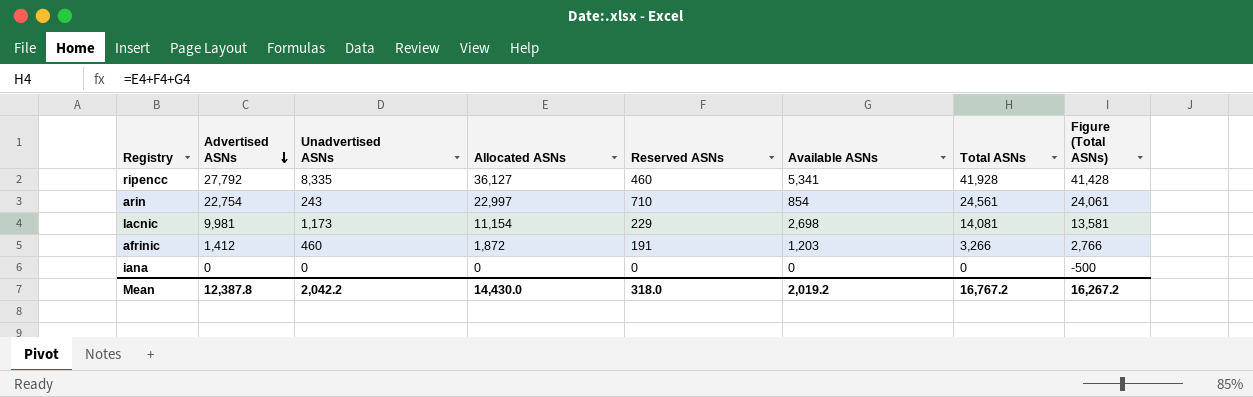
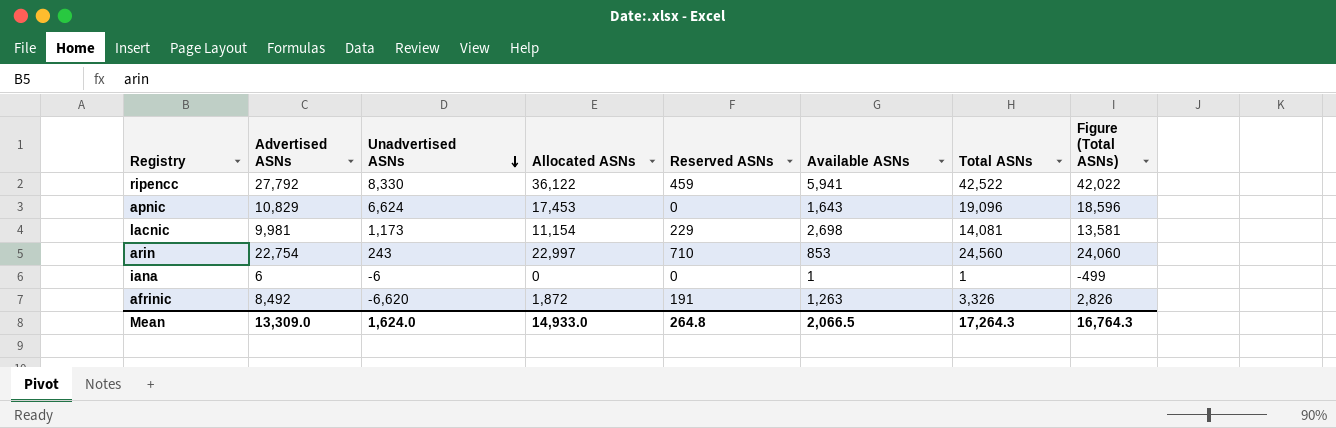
row order: Advertised ASNs descending -> Unadvertised ASNs descending
ripencc | Unadvertised ASNs: 8,335 -> 8,330
ripencc | Allocated ASNs: 36,127 -> 36,122
ripencc | Reserved ASNs: 460 -> 459
ripencc | Available ASNs: 5,341 -> 5,941
ripencc | Total ASNs: 41,928 -> 42,522
ripencc | Figure (Total ASNs): 41,428 -> 42,022
row apnic: none -> 10,829 | 6,624 | 17,453 | 0 | 1,643 | 19,096 | 18,596
arin | Available ASNs: 854 -> 853
arin | Total ASNs: 24,561 -> 24,560
arin | Figure (Total ASNs): 24,061 -> 24,060
iana | Advertised ASNs: 0 -> 6
iana | Unadvertised ASNs: 0 -> -6
iana | Available ASNs: 0 -> 1
iana | Total ASNs: 0 -> 1
iana | Figure (Total ASNs): -500 -> -499
afrinic | Advertised ASNs: 1,412 -> 8,492
afrinic | Unadvertised ASNs: 460 -> -6,620
afrinic | Available ASNs: 1,203 -> 1,263
afrinic | Total ASNs: 3,266 -> 3,326
afrinic | Figure (Total ASNs): 2,766 -> 2,826
Mean | Advertised ASNs: 12,387.8 -> 13,309.0
Mean | Unadvertised ASNs: 2,042.2 -> 1,624.0
Mean | Allocated ASNs: 14,430.0 -> 14,933.0
Mean | Reserved ASNs: 318.0 -> 264.8
Mean | Available ASNs: 2,019.2 -> 2,066.5
Mean | Total ASNs: 16,767.2 -> 17,264.3
Mean | Figure (Total ASNs): 16,267.2 -> 16,764.3

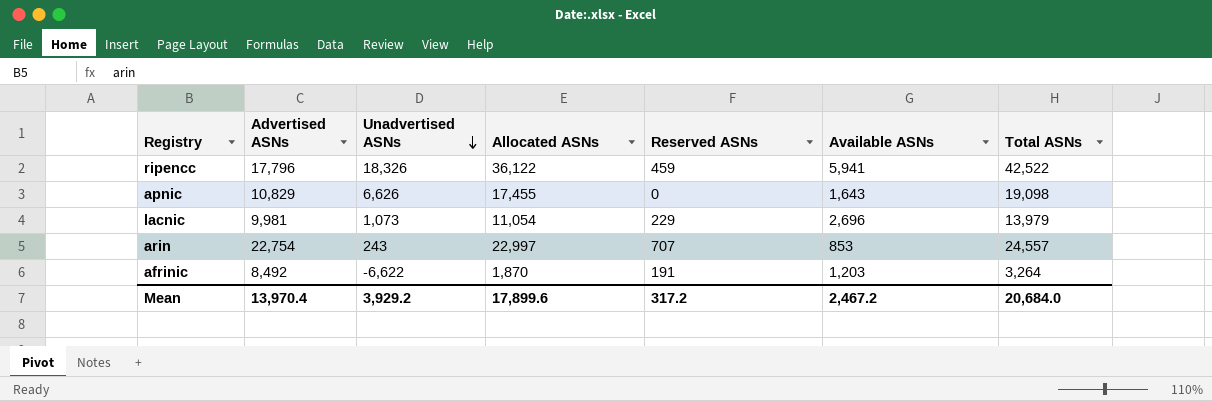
column Figure (Total ASNs) | formula: [Total ASNs] - 500 -> none
row iana: 6 | -6 | 0 | 0 | 1 | 1 | -499 -> none
ripencc | Advertised ASNs: 27,792 -> 17,796
ripencc | Unadvertised ASNs: 8,330 -> 18,326
apnic | Unadvertised ASNs: 6,624 -> 6,626
apnic | Allocated ASNs: 17,453 -> 17,455
apnic | Total ASNs: 19,096 -> 19,098
lacnic | Unadvertised ASNs: 1,173 -> 1,073
lacnic | Allocated ASNs: 11,154 -> 11,054
lacnic | Available ASNs: 2,698 -> 2,696
lacnic | Total ASNs: 14,081 -> 13,979
arin | Reserved ASNs: 710 -> 707
arin | Total ASNs: 24,560 -> 24,557
afrinic | Unadvertised ASNs: -6,620 -> -6,622
afrinic | Allocated ASNs: 1,872 -> 1,870
afrinic | Available ASNs: 1,263 -> 1,203
afrinic | Total ASNs: 3,326 -> 3,264
Mean | Advertised ASNs: 13,309.0 -> 13,970.4
Mean | Unadvertised ASNs: 1,624.0 -> 3,929.2
Mean | Allocated ASNs: 14,933.0 -> 17,899.6
Mean | Reserved ASNs: 264.8 -> 317.2
Mean | Available ASNs: 2,066.5 -> 2,467.2
Mean | Total ASNs: 17,264.3 -> 20,684.0

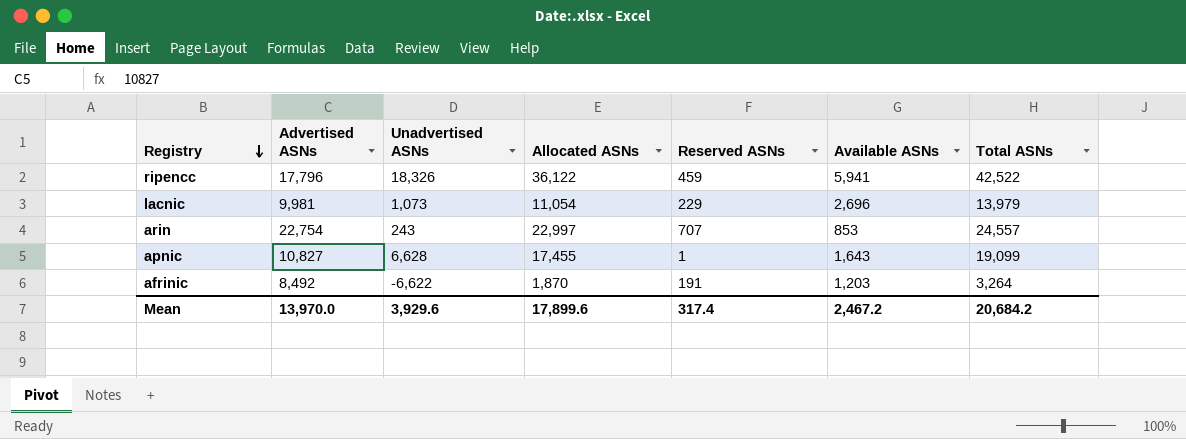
row order: Unadvertised ASNs descending -> Registry descending
apnic | Advertised ASNs: 10,829 -> 10,827
apnic | Unadvertised ASNs: 6,626 -> 6,628
apnic | Reserved ASNs: 0 -> 1
apnic | Total ASNs: 19,098 -> 19,099
Mean | Advertised ASNs: 13,970.4 -> 13,970.0
Mean | Unadvertised ASNs: 3,929.2 -> 3,929.6
Mean | Reserved ASNs: 317.2 -> 317.4
Mean | Total ASNs: 20,684.0 -> 20,684.2

